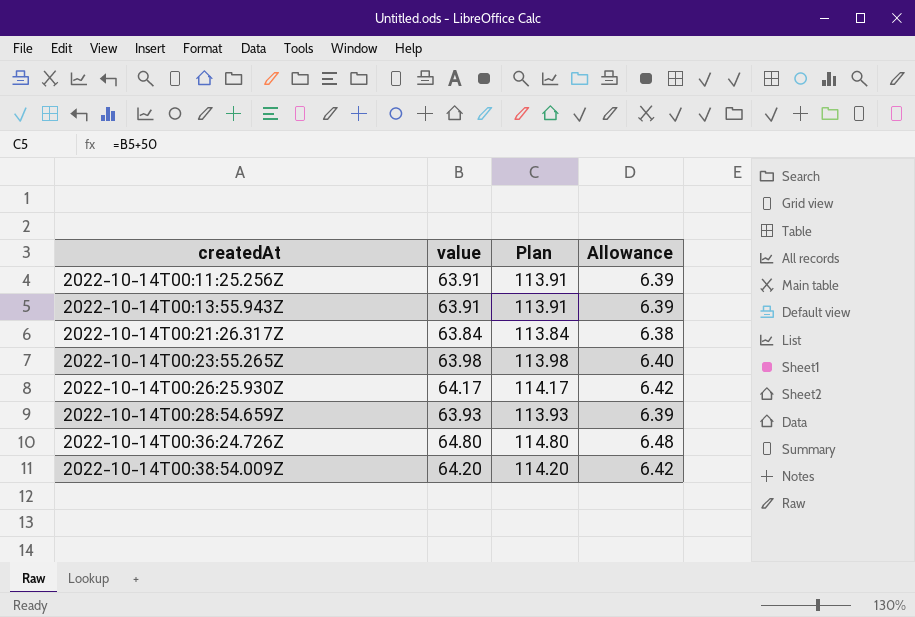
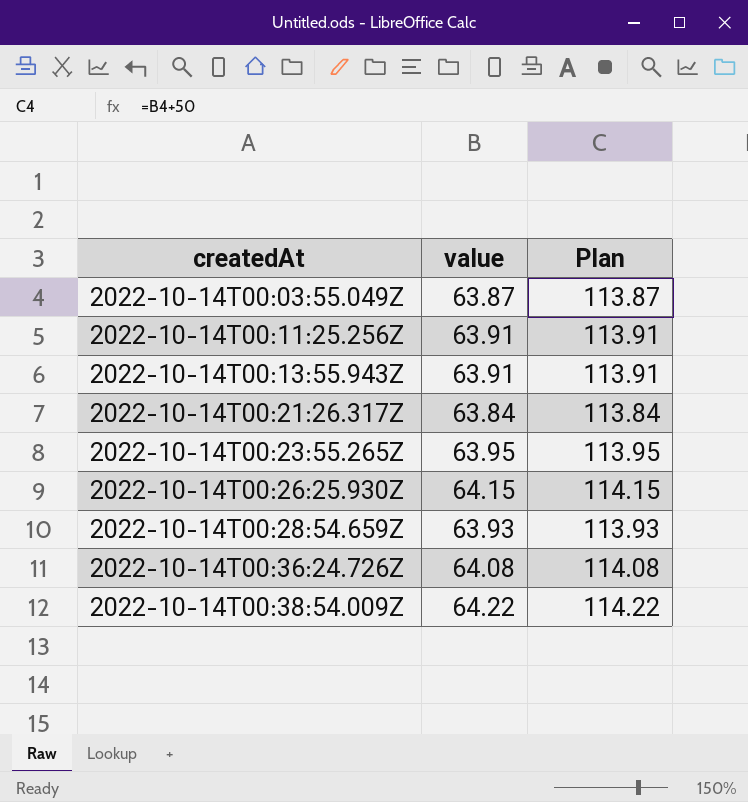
column Allowance | formula: [value] * 0.1 -> none
row 2022-10-14T00:03:55.049Z: none -> 63.87 | 113.87
2022-10-14T00:23:55.265Z | value: 63.98 -> 63.95
2022-10-14T00:23:55.265Z | Plan: 113.98 -> 113.95
2022-10-14T00:26:25.930Z | value: 64.17 -> 64.15
2022-10-14T00:26:25.930Z | Plan: 114.17 -> 114.15
2022-10-14T00:36:24.726Z | value: 64.80 -> 64.08
2022-10-14T00:36:24.726Z | Plan: 114.80 -> 114.08
2022-10-14T00:38:54.009Z | value: 64.20 -> 64.22
2022-10-14T00:38:54.009Z | Plan: 114.20 -> 114.22

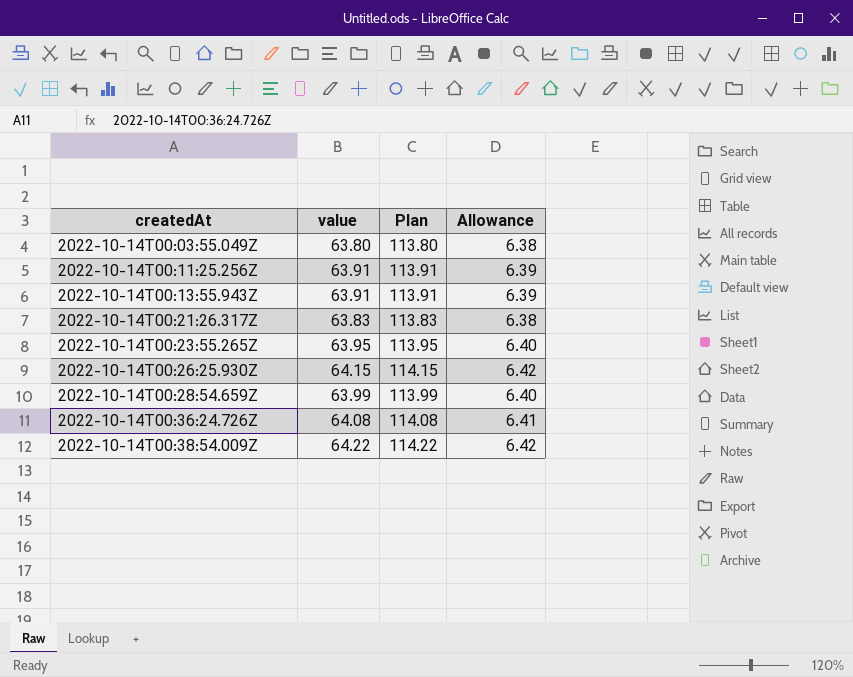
column Allowance | formula: none -> [value] * 0.1
2022-10-14T00:03:55.049Z | value: 63.87 -> 63.80
2022-10-14T00:03:55.049Z | Plan: 113.87 -> 113.80
2022-10-14T00:21:26.317Z | value: 63.84 -> 63.83
2022-10-14T00:21:26.317Z | Plan: 113.84 -> 113.83
2022-10-14T00:28:54.659Z | value: 63.93 -> 63.99
2022-10-14T00:28:54.659Z | Plan: 113.93 -> 113.99

